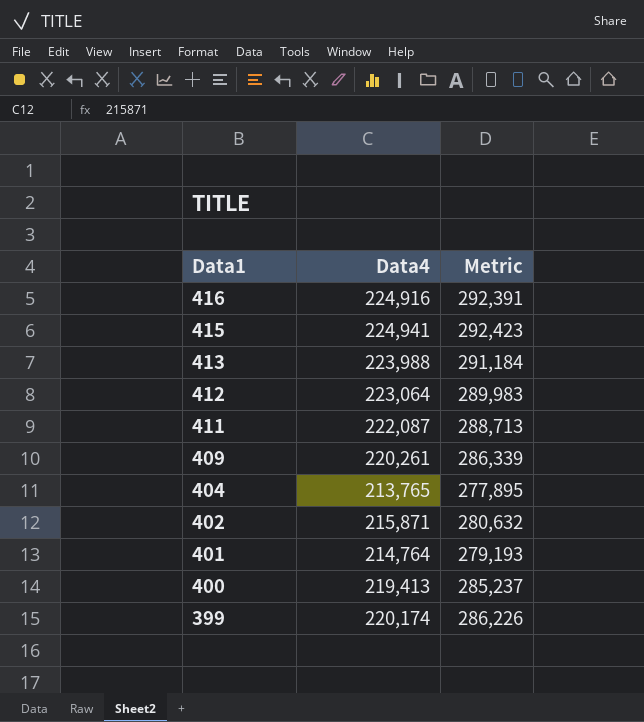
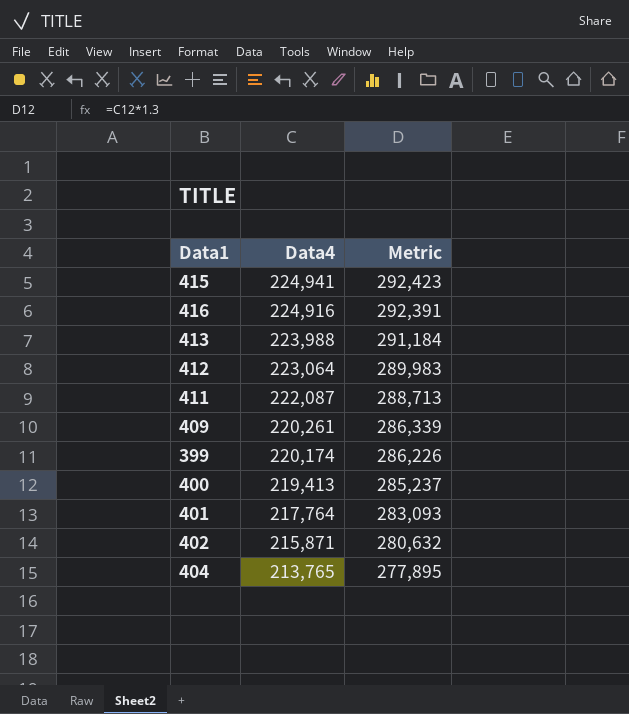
row order: Data1 descending -> Data4 descending
401 | Data4: 214,764 -> 217,764
401 | Metric: 279,193 -> 283,093

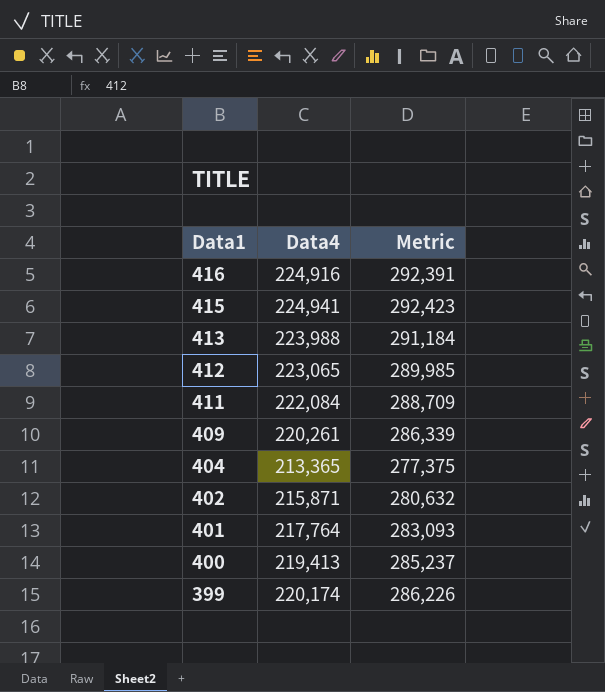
row order: Data4 descending -> Data1 descending
412 | Data4: 223,064 -> 223,065
412 | Metric: 289,983 -> 289,985
411 | Data4: 222,087 -> 222,084
411 | Metric: 288,713 -> 288,709
404 | Data4: 213,765 -> 213,365
404 | Metric: 277,895 -> 277,375

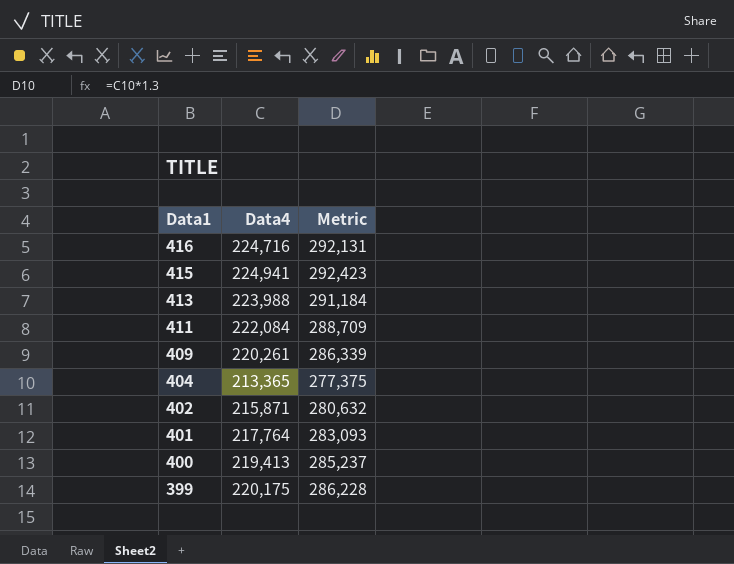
row 412: 223,065 | 289,985 -> none
416 | Data4: 224,916 -> 224,716
416 | Metric: 292,391 -> 292,131
399 | Data4: 220,174 -> 220,175
399 | Metric: 286,226 -> 286,228

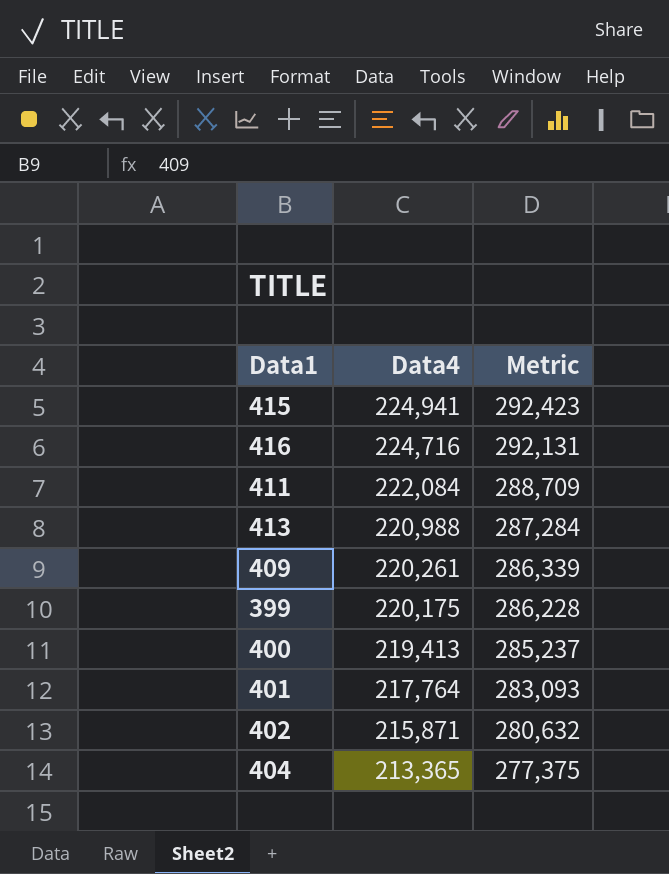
row order: Data1 descending -> Data4 descending
413 | Data4: 223,988 -> 220,988
413 | Metric: 291,184 -> 287,284

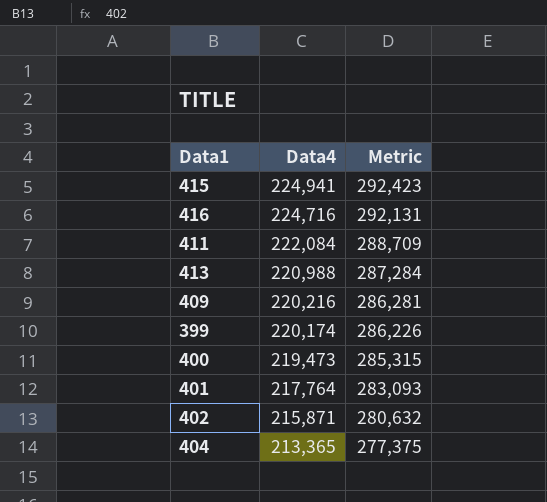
409 | Data4: 220,261 -> 220,216
409 | Metric: 286,339 -> 286,281
399 | Data4: 220,175 -> 220,174
399 | Metric: 286,228 -> 286,226
400 | Data4: 219,413 -> 219,473
400 | Metric: 285,237 -> 285,315

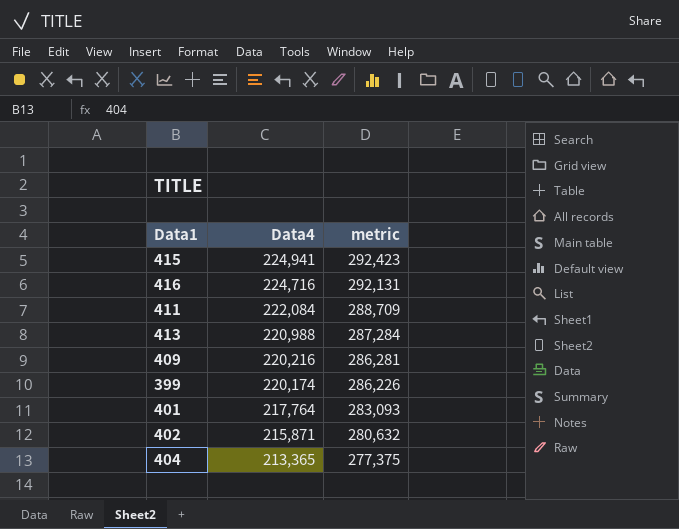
column name: Metric -> metric
row 400: 219,473 | 285,315 -> none

